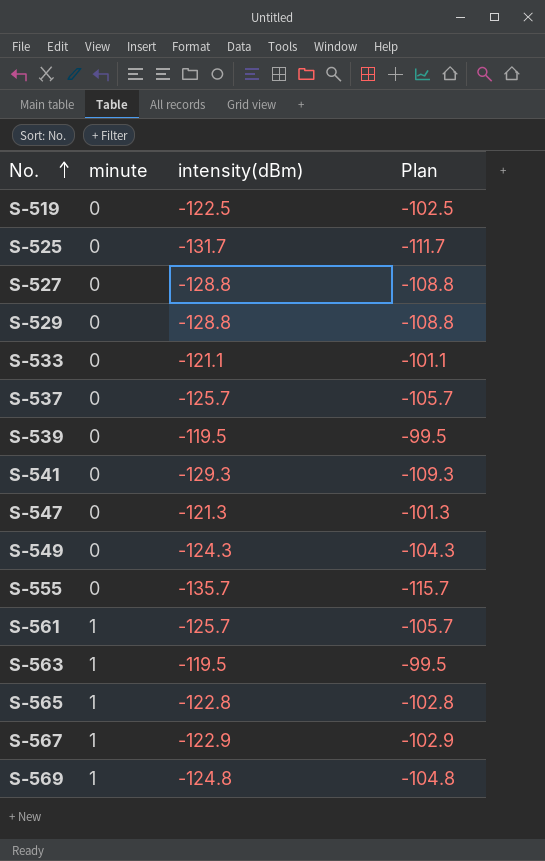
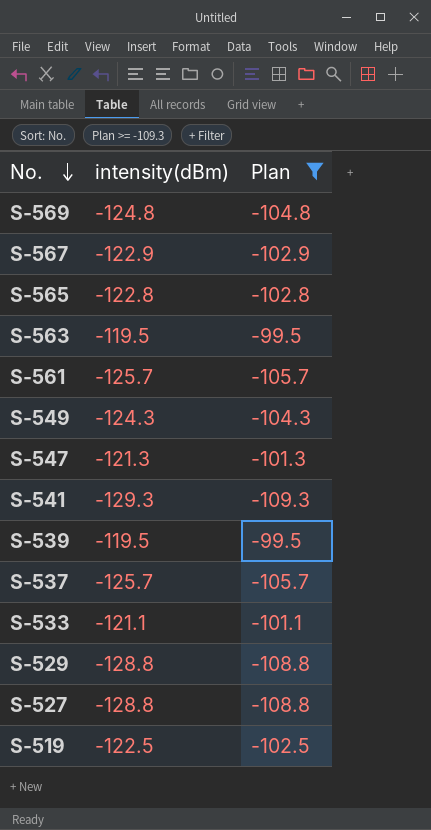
filter: none -> Plan >= -109.3
row order: No. ascending -> No. descending
column minute | position: 2 -> none

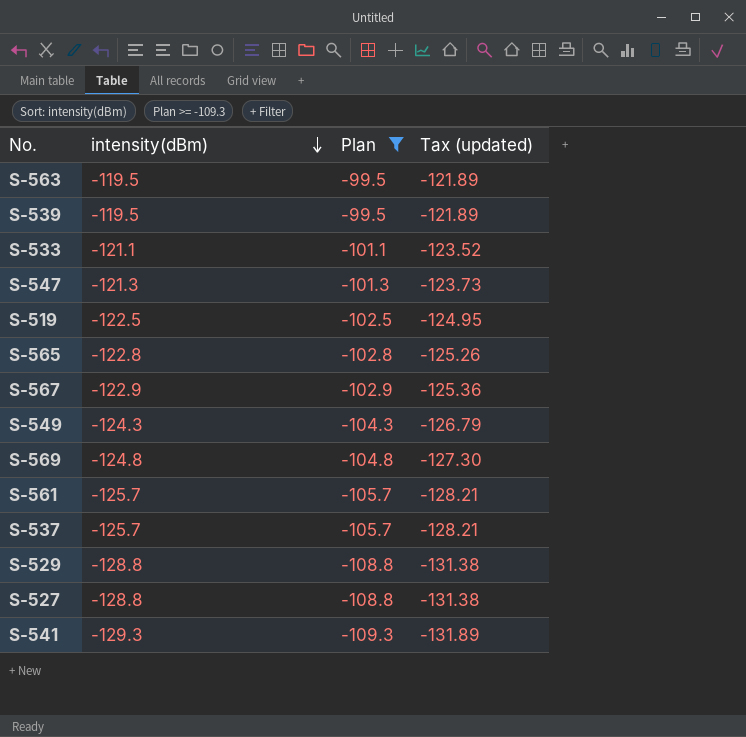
row order: No. descending -> intensity(dBm) descending
column Tax (updated) | formula: none -> [intensity(dBm)] * 1.02

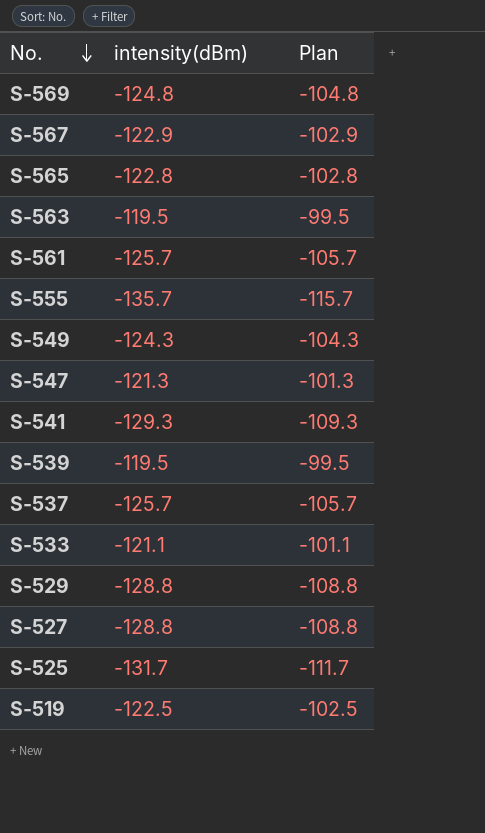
filter: Plan >= -109.3 -> none
row order: intensity(dBm) descending -> No. descending
column Tax (updated) | formula: [intensity(dBm)] * 1.02 -> none

